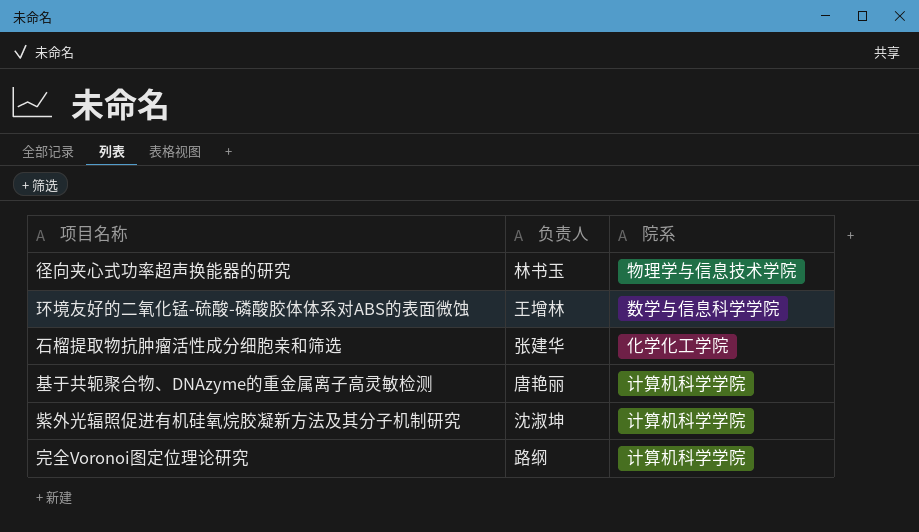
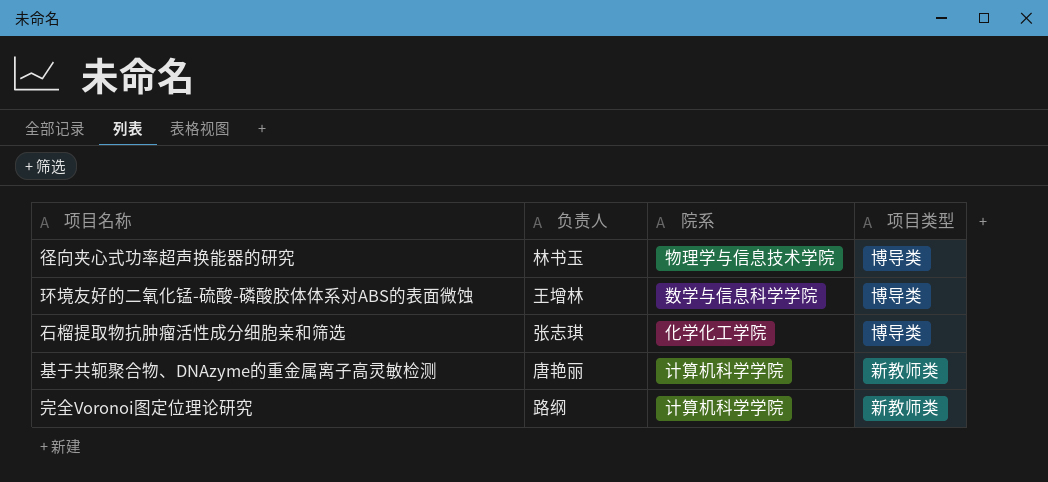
column 项目类型 | position: none -> 4
row 紫外光辐照促进有机硅氧烷胶凝新方法及其分子机制研究: 沈淑坤 | 计算机科学学院 -> none
石榴提取物抗肿瘤活性成分细胞亲和筛选 | 负责人: 张建华 -> 张志琪

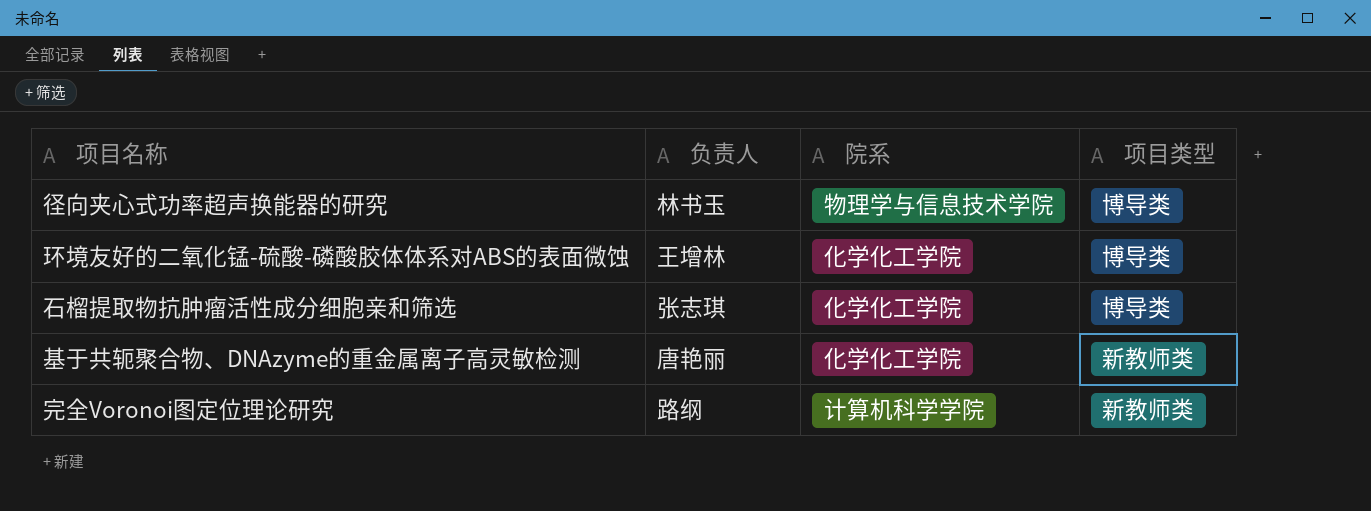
环境友好的二氧化锰-硫酸-磷酸胶体体系对ABS的表面微蚀 | 院系: 数学与信息科学学院 -> 化学化工学院
基于共轭聚合物、DNAzyme的重金属离子高灵敏检测 | 院系: 计算机科学学院 -> 化学化工学院

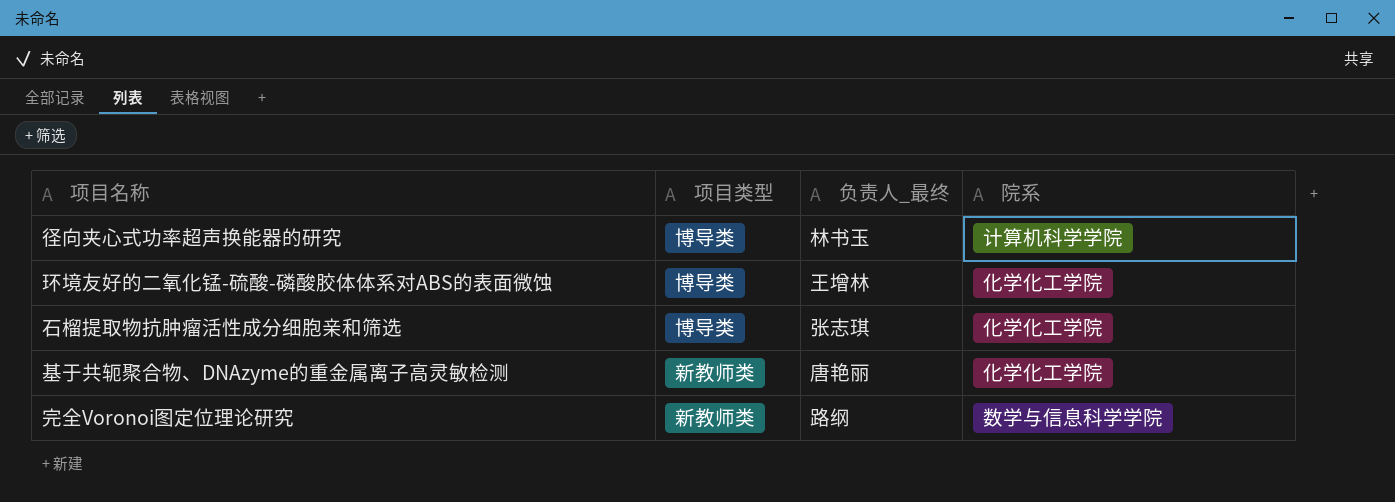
column 项目类型 | position: 4 -> 2
column name: 负责人 -> 负责人_最终
径向夹心式功率超声换能器的研究 | 院系: 物理学与信息技术学院 -> 计算机科学学院
完全Voronoi图定位理论研究 | 院系: 计算机科学学院 -> 数学与信息科学学院

